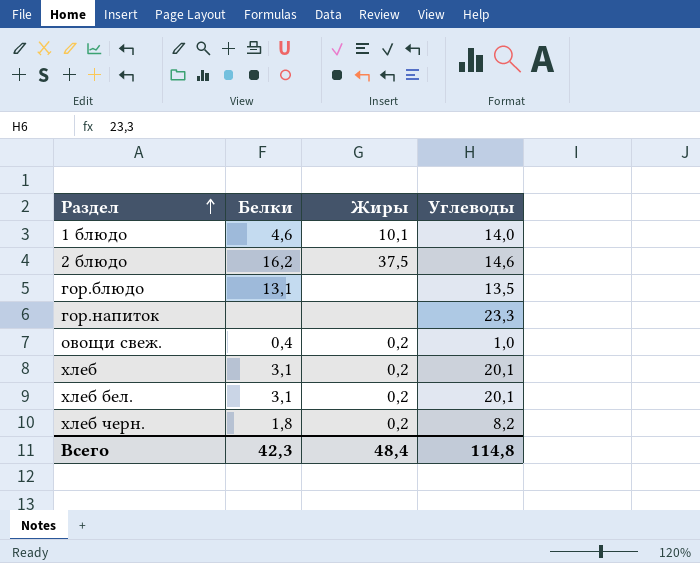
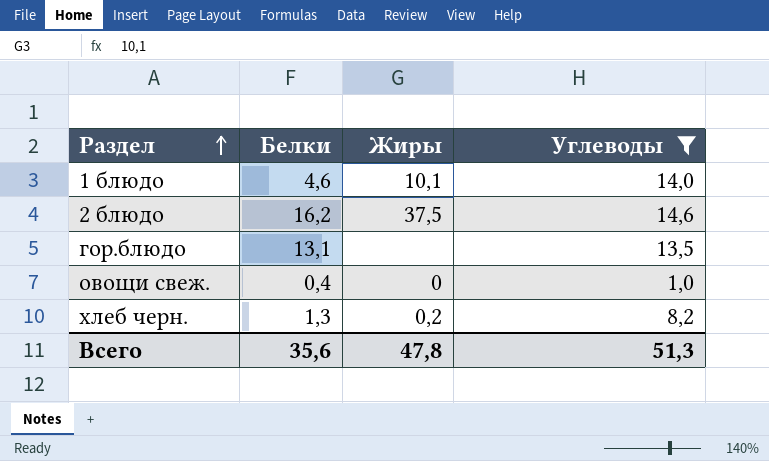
filter: none -> Углеводы <= 14,6
овощи свеж. | Жиры: 0,2 -> 0
хлеб черн. | Белки: 1,8 -> 1,3
Всего | Белки: 42,3 -> 35,6
Всего | Жиры: 48,4 -> 47,8
Всего | Углеводы: 114,8 -> 51,3

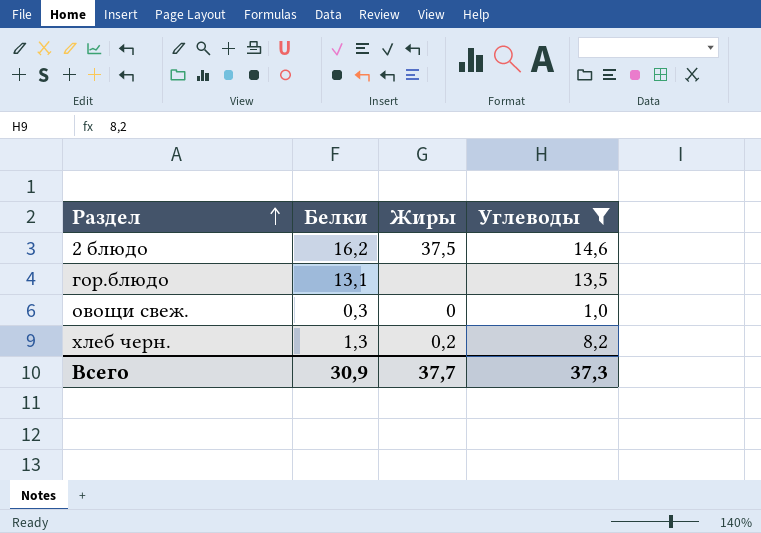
row 1 блюдо: 4,6 | 10,1 | 14,0 -> none
овощи свеж. | Белки: 0,4 -> 0,3
Всего | Белки: 35,6 -> 30,9
Всего | Жиры: 47,8 -> 37,7
Всего | Углеводы: 51,3 -> 37,3

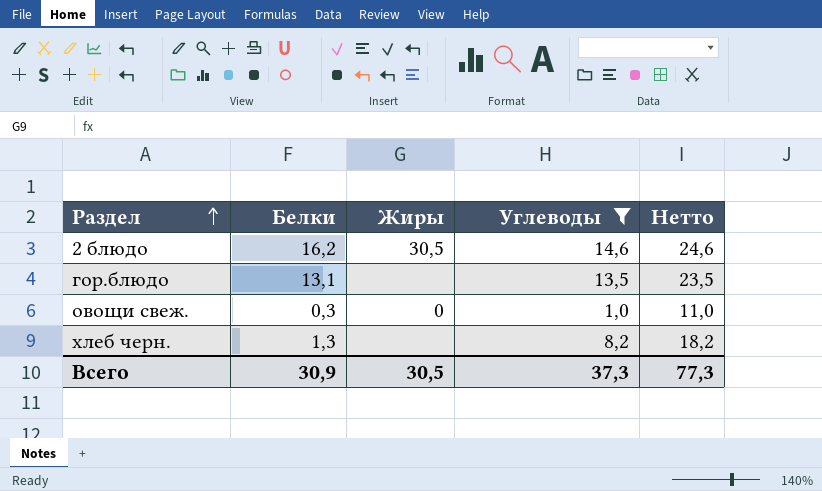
column Нетто | formula: none -> [Углеводы] + 10
2 блюдо | Жиры: 37,5 -> 30,5
хлеб черн. | Жиры: 0,2 -> none
Всего | Жиры: 37,7 -> 30,5

